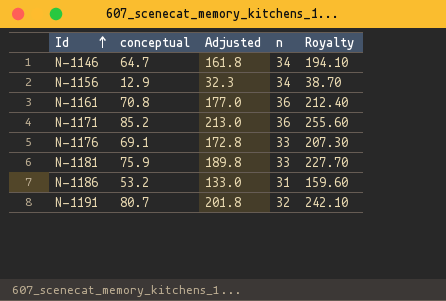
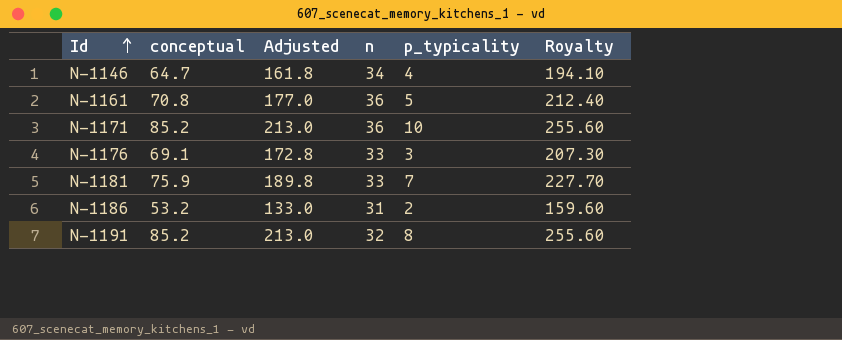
column p_typicality | position: none -> 5
row N-1156: 12.9 | 32.3 | 34 | 38.70 -> none
N-1191 | conceptual: 80.7 -> 85.2
N-1191 | Adjusted: 201.8 -> 213.0
N-1191 | Royalty: 242.10 -> 255.60

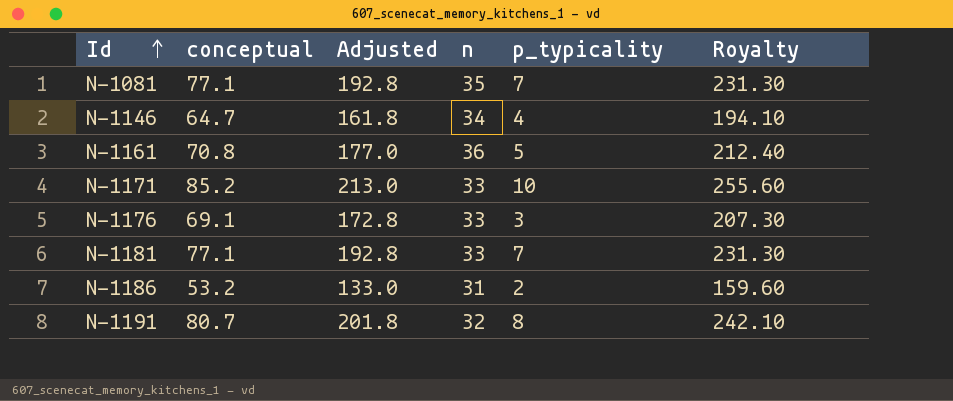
row N-1081: none -> 77.1 | 192.8 | 35 | 7 | 231.30
N-1171 | n: 36 -> 33
N-1181 | conceptual: 75.9 -> 77.1
N-1181 | Adjusted: 189.8 -> 192.8
N-1181 | Royalty: 227.70 -> 231.30
N-1191 | conceptual: 85.2 -> 80.7
N-1191 | Adjusted: 213.0 -> 201.8
N-1191 | Royalty: 255.60 -> 242.10

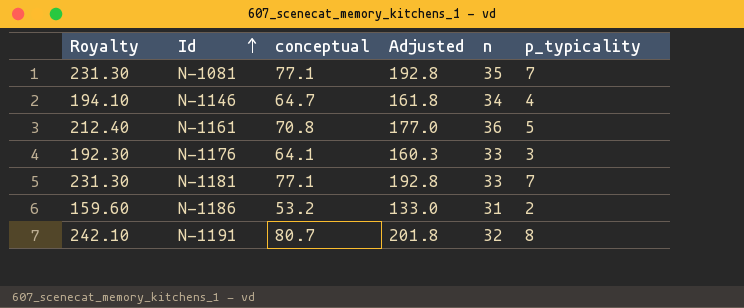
column Royalty | position: 6 -> 1
row N-1171: 85.2 | 213.0 | 33 | 10 | 255.60 -> none
N-1176 | Royalty: 207.30 -> 192.30
N-1176 | conceptual: 69.1 -> 64.1
N-1176 | Adjusted: 172.8 -> 160.3

